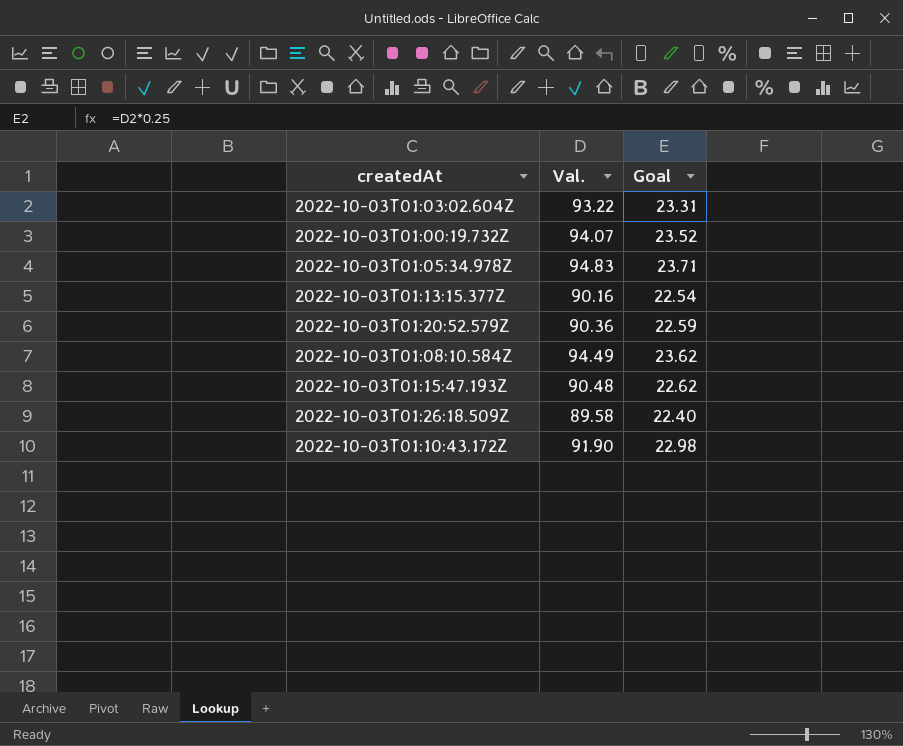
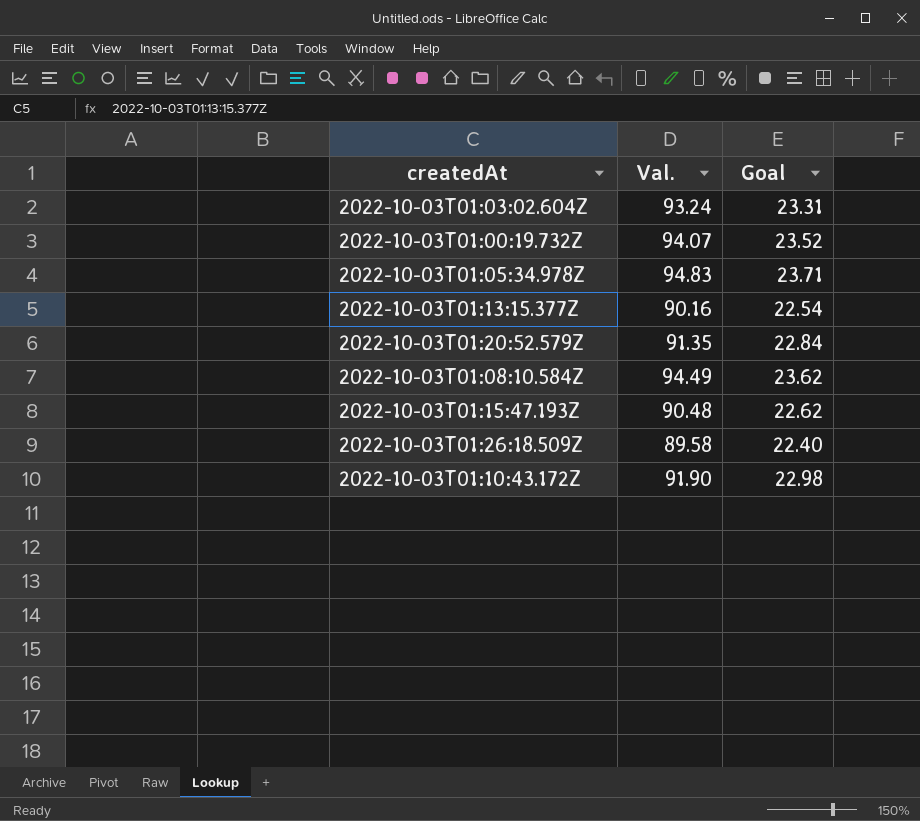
2022-10-03T01:03:02.604Z | Val.: 93.22 -> 93.24
2022-10-03T01:20:52.579Z | Val.: 90.36 -> 91.35
2022-10-03T01:20:52.579Z | Goal: 22.59 -> 22.84

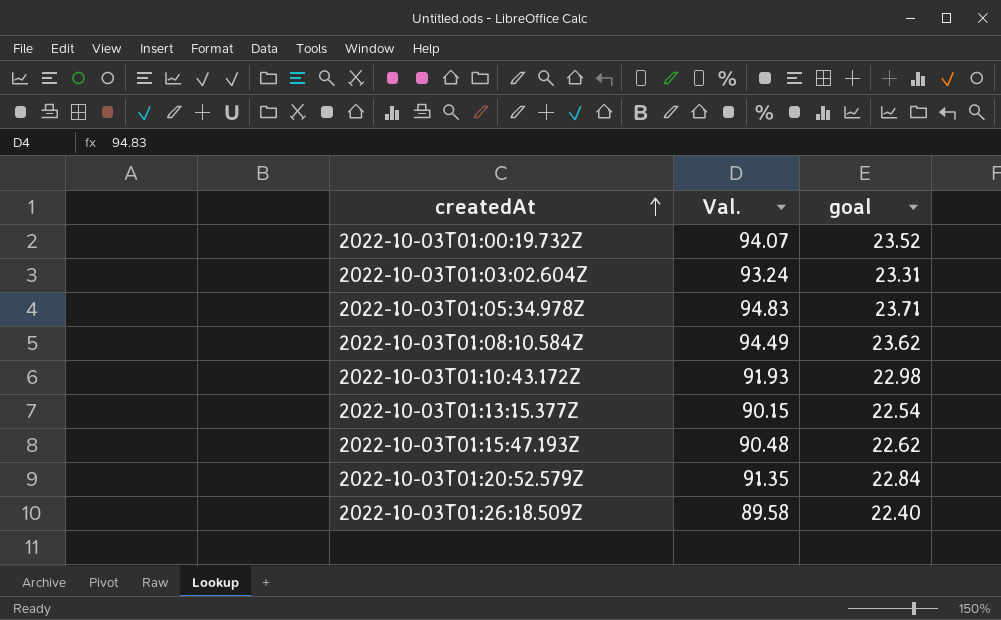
row order: none -> createdAt ascending
column name: Goal -> goal
2022-10-03T01:10:43.172Z | Val.: 91.90 -> 91.93
2022-10-03T01:13:15.377Z | Val.: 90.16 -> 90.15

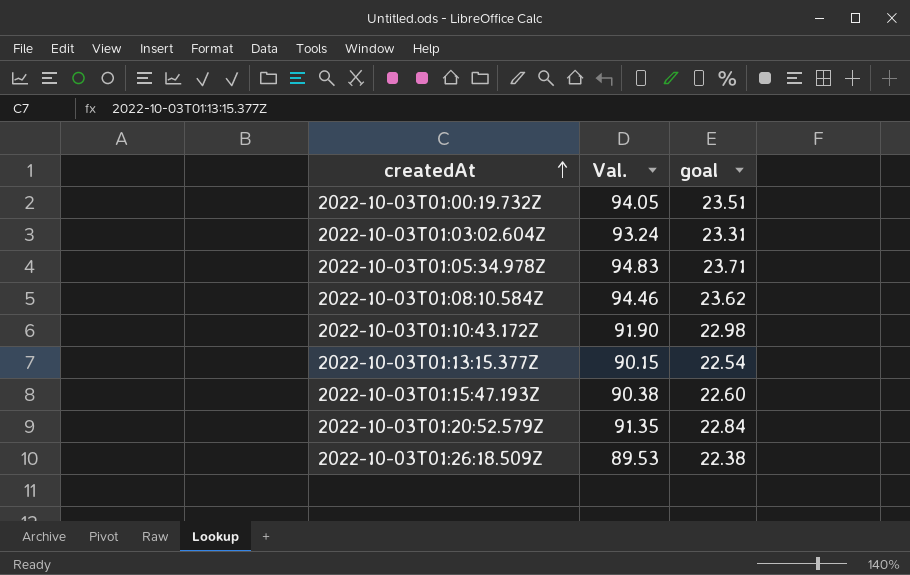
2022-10-03T01:00:19.732Z | Val.: 94.07 -> 94.05
2022-10-03T01:00:19.732Z | goal: 23.52 -> 23.51
2022-10-03T01:08:10.584Z | Val.: 94.49 -> 94.46
2022-10-03T01:10:43.172Z | Val.: 91.93 -> 91.90
2022-10-03T01:15:47.193Z | Val.: 90.48 -> 90.38
2022-10-03T01:15:47.193Z | goal: 22.62 -> 22.60
2022-10-03T01:26:18.509Z | Val.: 89.58 -> 89.53
2022-10-03T01:26:18.509Z | goal: 22.40 -> 22.38

